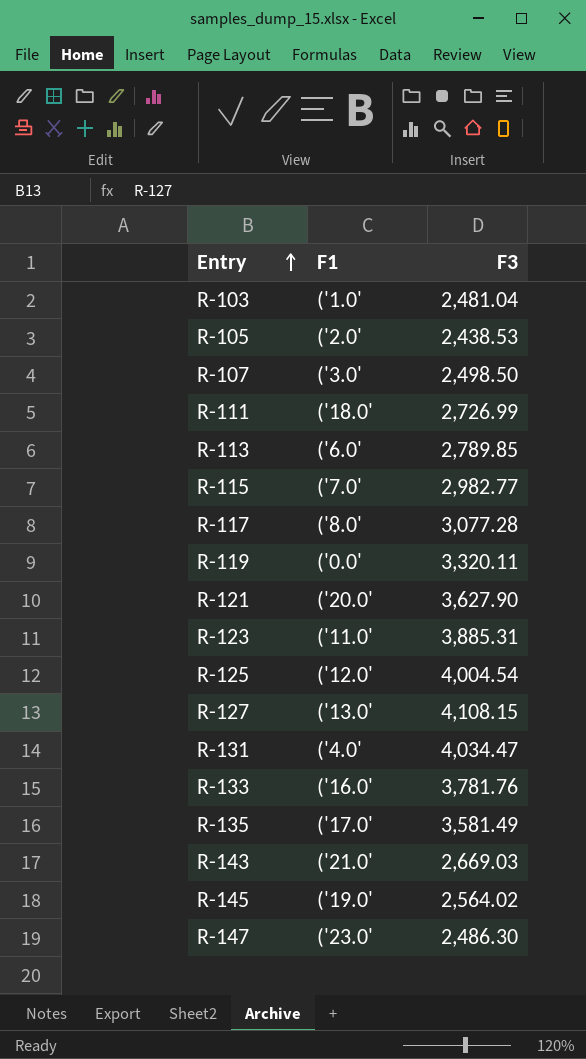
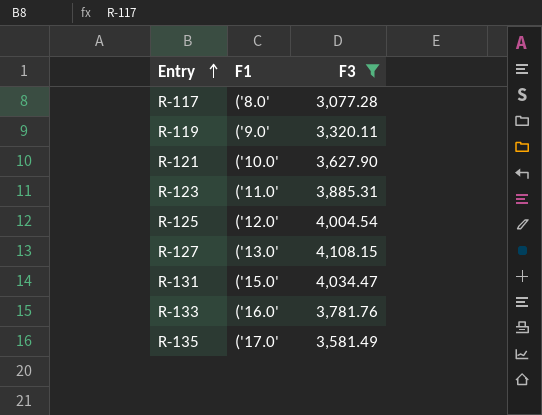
filter: none -> F3 >= 3,077.28
R-119 | F1: ('0.0' -> ('9.0'
R-121 | F1: ('20.0' -> ('10.0'
R-131 | F1: ('4.0' -> ('15.0'

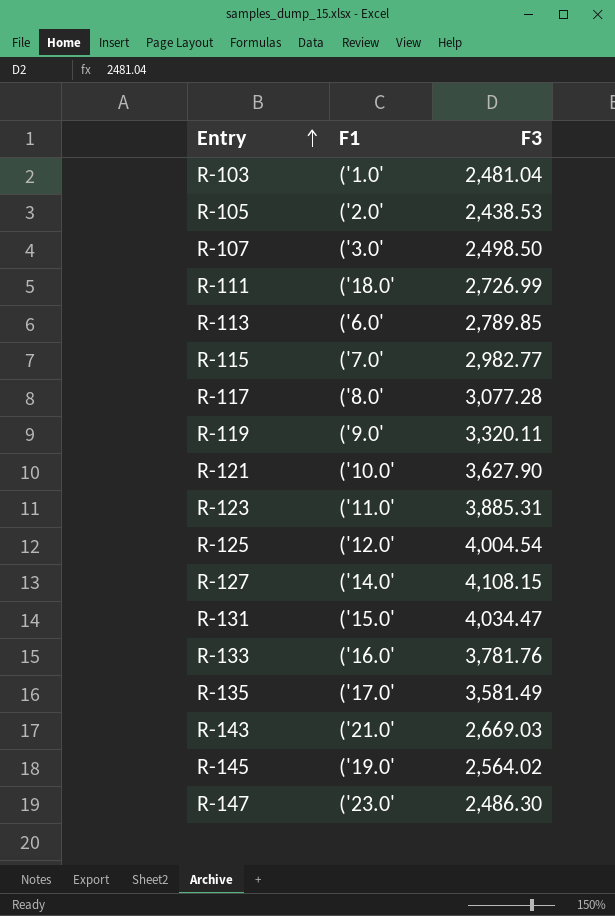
filter: F3 >= 3,077.28 -> none
R-127 | F1: ('13.0' -> ('14.0'

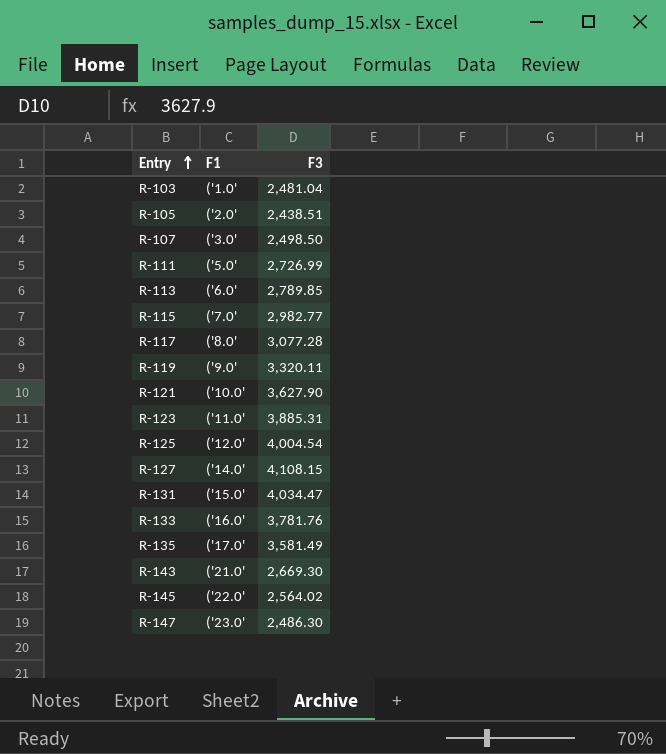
R-105 | F3: 2,438.53 -> 2,438.51
R-111 | F1: ('18.0' -> ('5.0'
R-143 | F3: 2,669.03 -> 2,669.30
R-145 | F1: ('19.0' -> ('22.0'

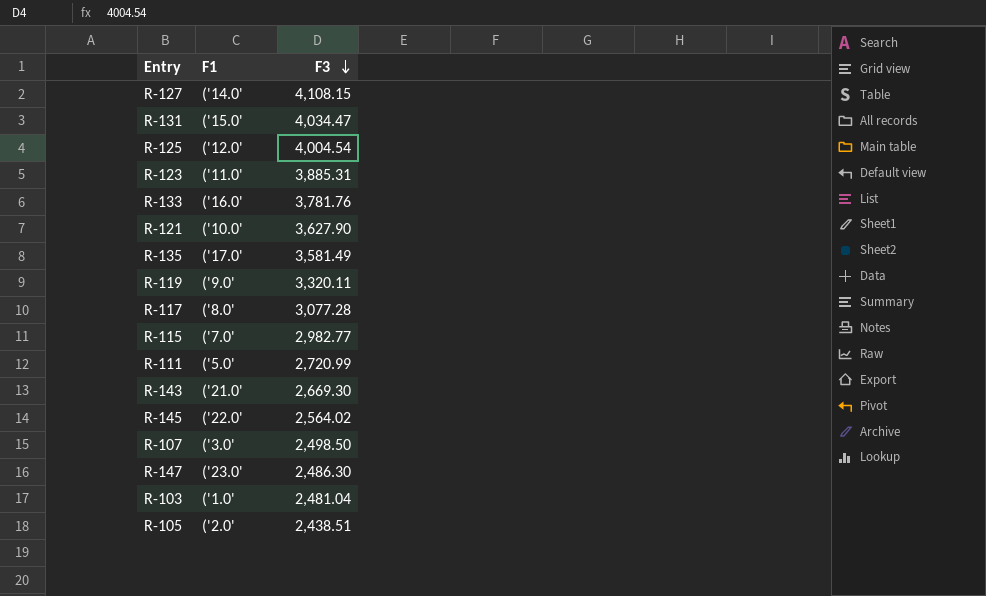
row order: Entry ascending -> F3 descending
row R-113: ('6.0' | 2,789.85 -> none
R-111 | F3: 2,726.99 -> 2,720.99

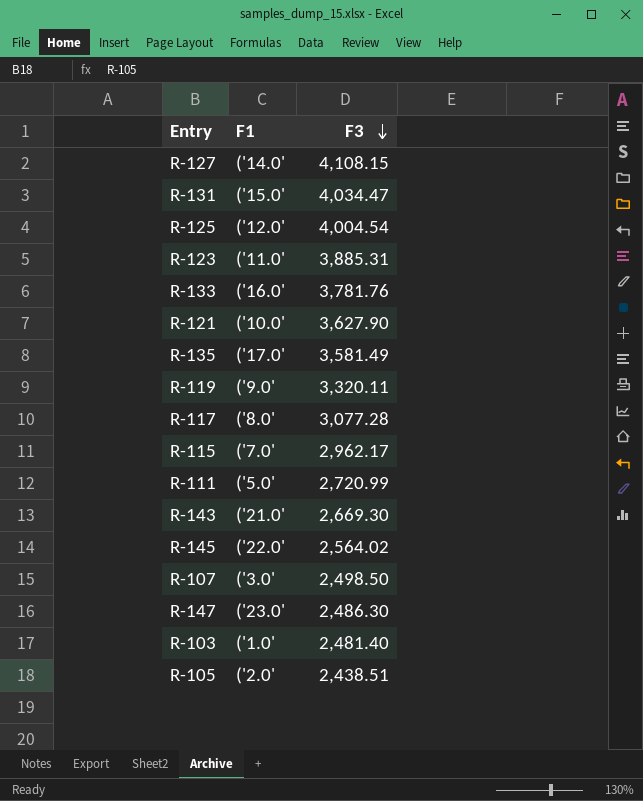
R-115 | F3: 2,982.77 -> 2,962.17
R-103 | F3: 2,481.04 -> 2,481.40

